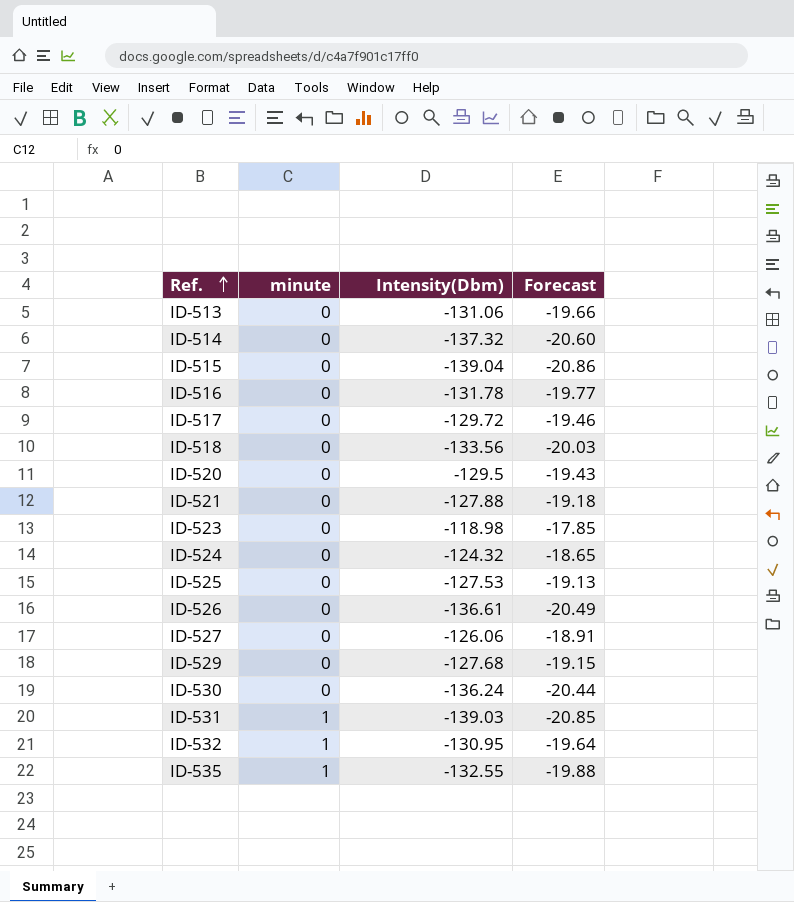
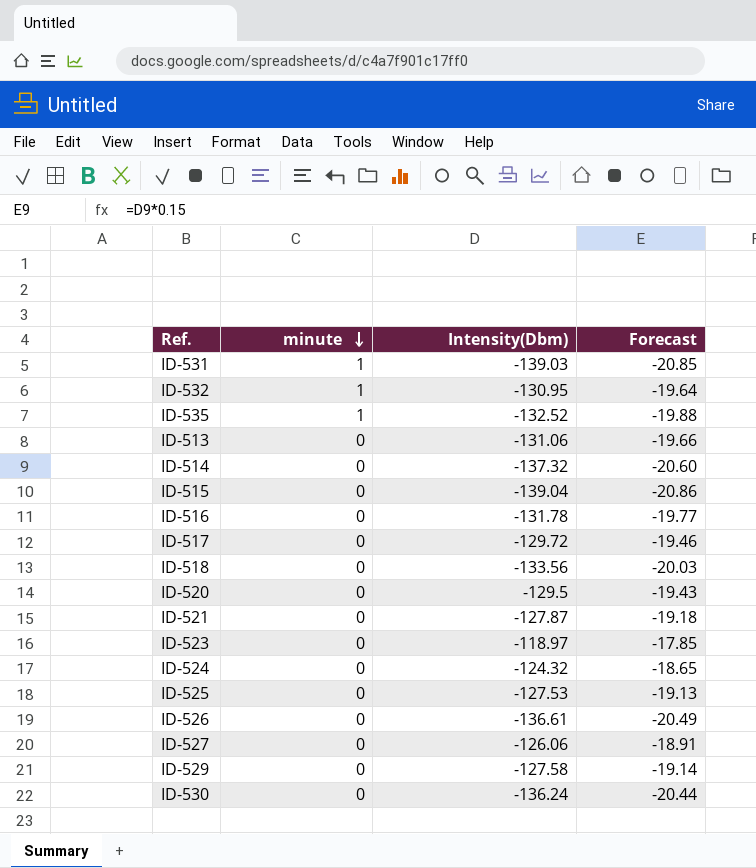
row order: Ref. ascending -> minute descending
ID-535 | Intensity(Dbm): -132.55 -> -132.52
ID-521 | Intensity(Dbm): -127.88 -> -127.87
ID-523 | Intensity(Dbm): -118.98 -> -118.97
ID-529 | Intensity(Dbm): -127.68 -> -127.58
ID-529 | Forecast: -19.15 -> -19.14

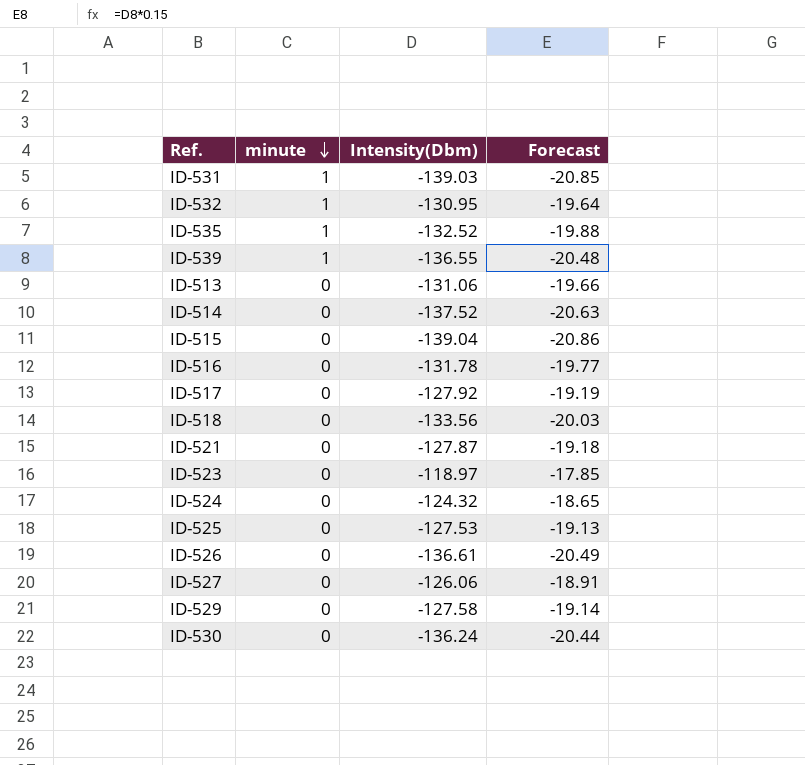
row ID-520: 0 | -129.5 | -19.43 -> none
row ID-539: none -> 1 | -136.55 | -20.48
ID-514 | Intensity(Dbm): -137.32 -> -137.52
ID-514 | Forecast: -20.60 -> -20.63
ID-517 | Intensity(Dbm): -129.72 -> -127.92
ID-517 | Forecast: -19.46 -> -19.19

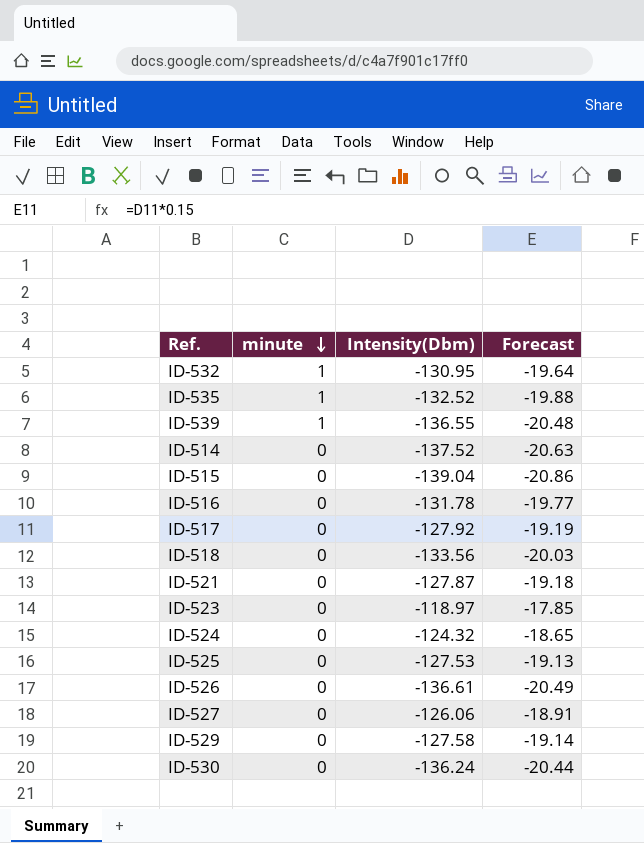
row ID-531: 1 | -139.03 | -20.85 -> none
row ID-513: 0 | -131.06 | -19.66 -> none

